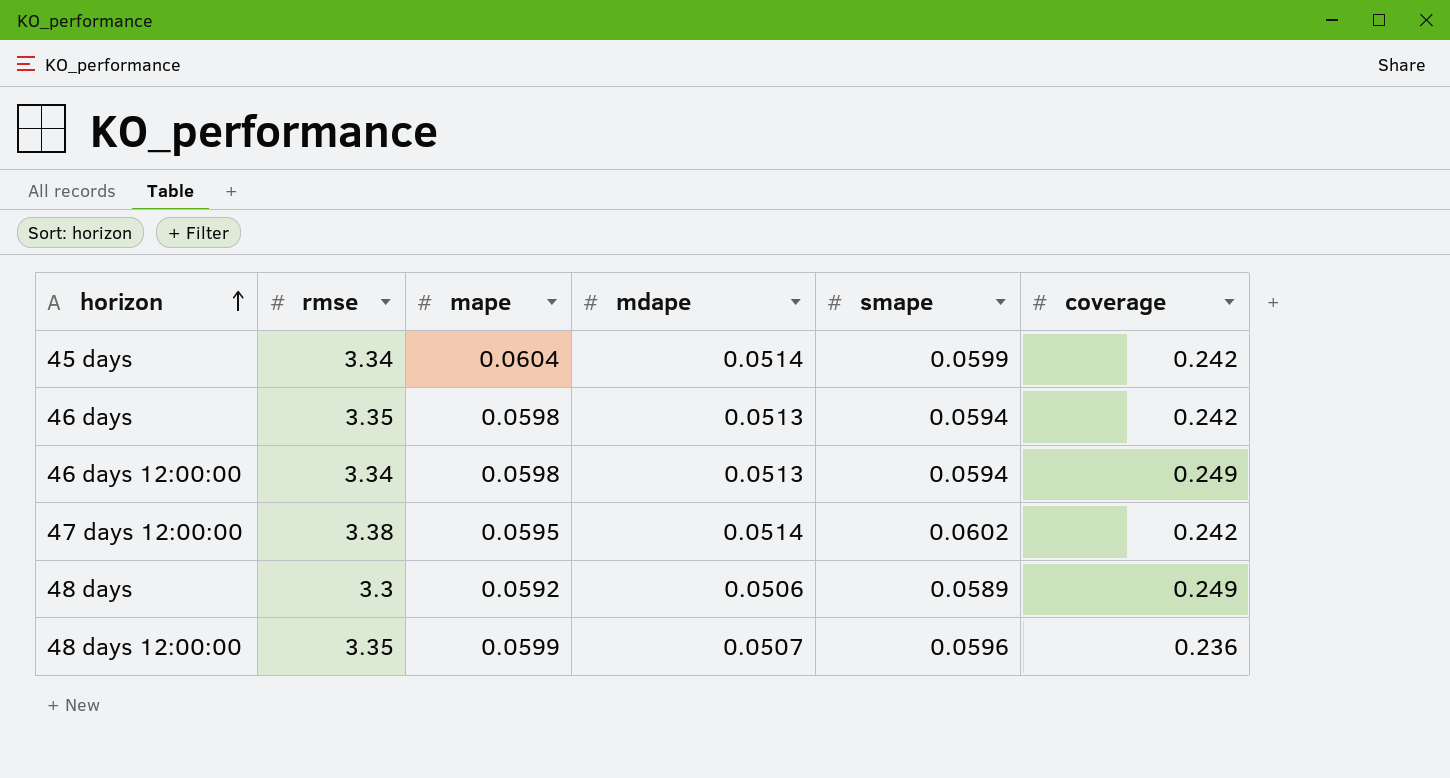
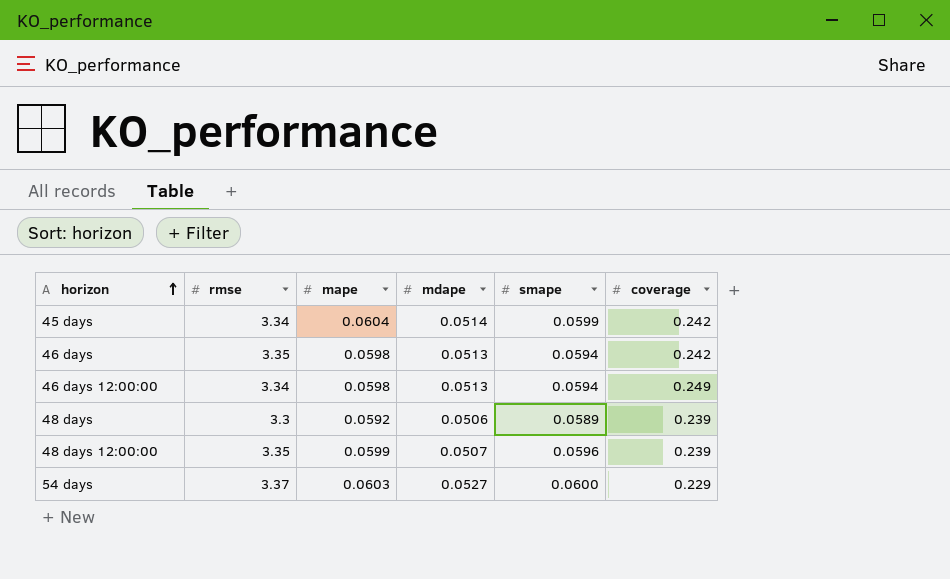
row 47 days 12:00:00: 3.38 | 0.0595 | 0.0514 | 0.0602 | 0.242 -> none
48 days | coverage: 0.249 -> 0.239
48 days 12:00:00 | coverage: 0.236 -> 0.239
row 54 days: none -> 3.37 | 0.0603 | 0.0527 | 0.0600 | 0.229

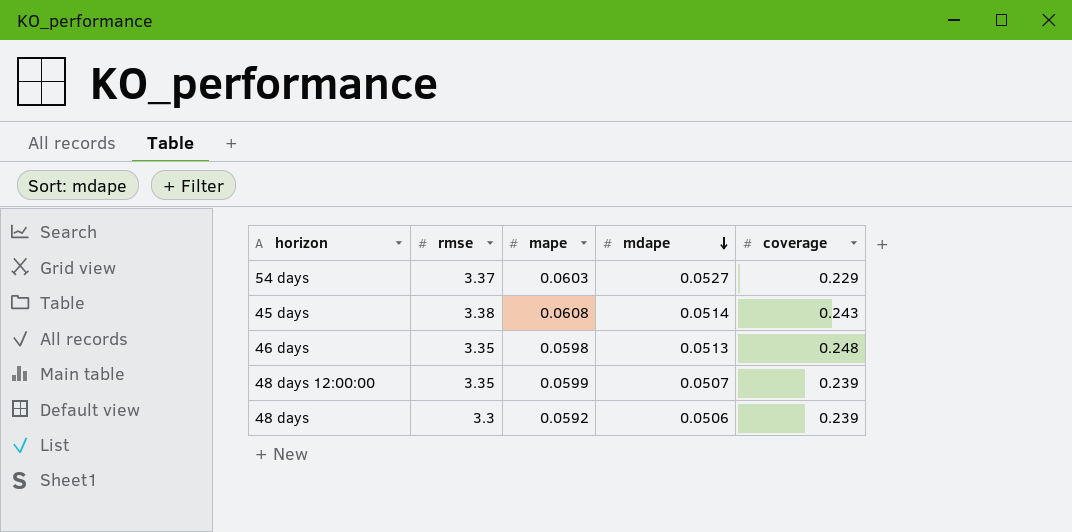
row order: horizon ascending -> mdape descending
column smape | position: 5 -> none
row 46 days 12:00:00: 3.34 | 0.0598 | 0.0513 | 0.0594 | 0.249 -> none
45 days | rmse: 3.34 -> 3.38
45 days | mape: 0.0604 -> 0.0608
45 days | coverage: 0.242 -> 0.243
46 days | coverage: 0.242 -> 0.248

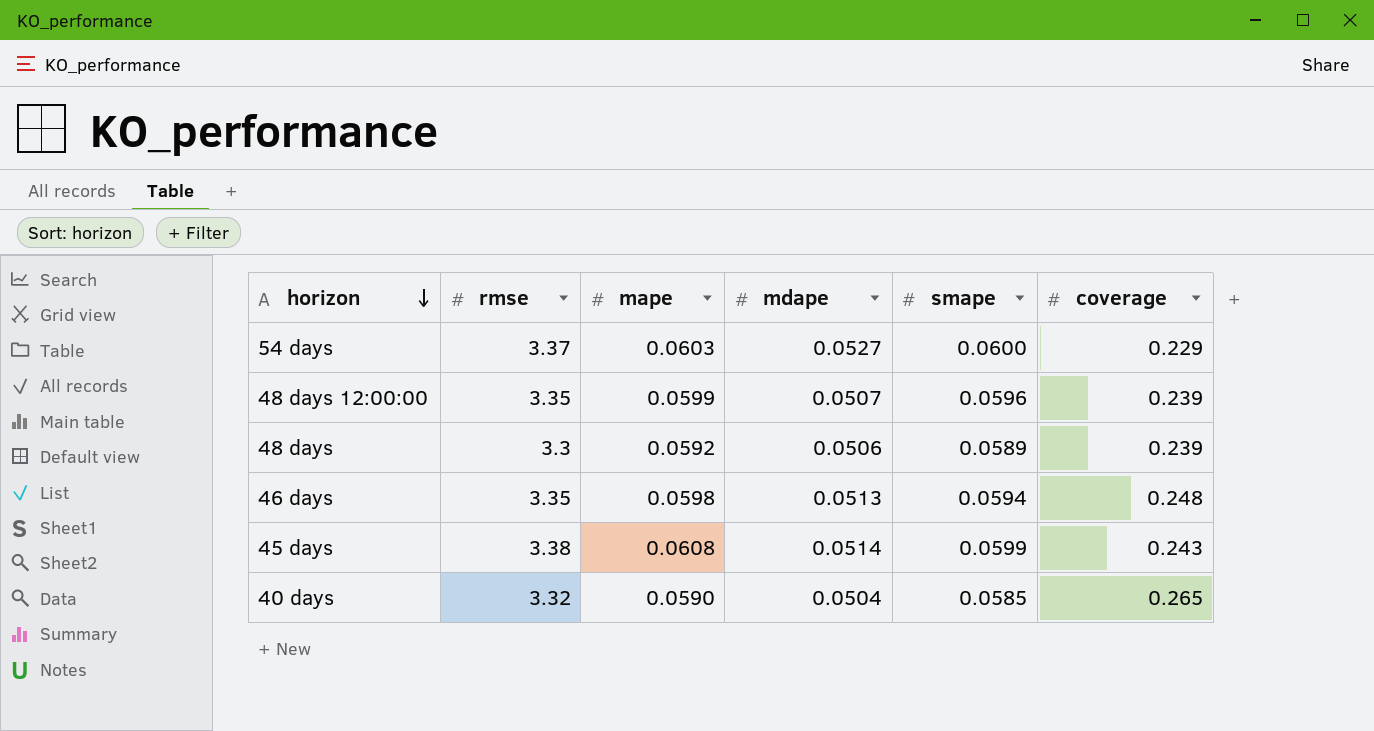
row order: mdape descending -> horizon descending
column smape | position: none -> 5
row 40 days: none -> 3.32 | 0.0590 | 0.0504 | 0.0585 | 0.265

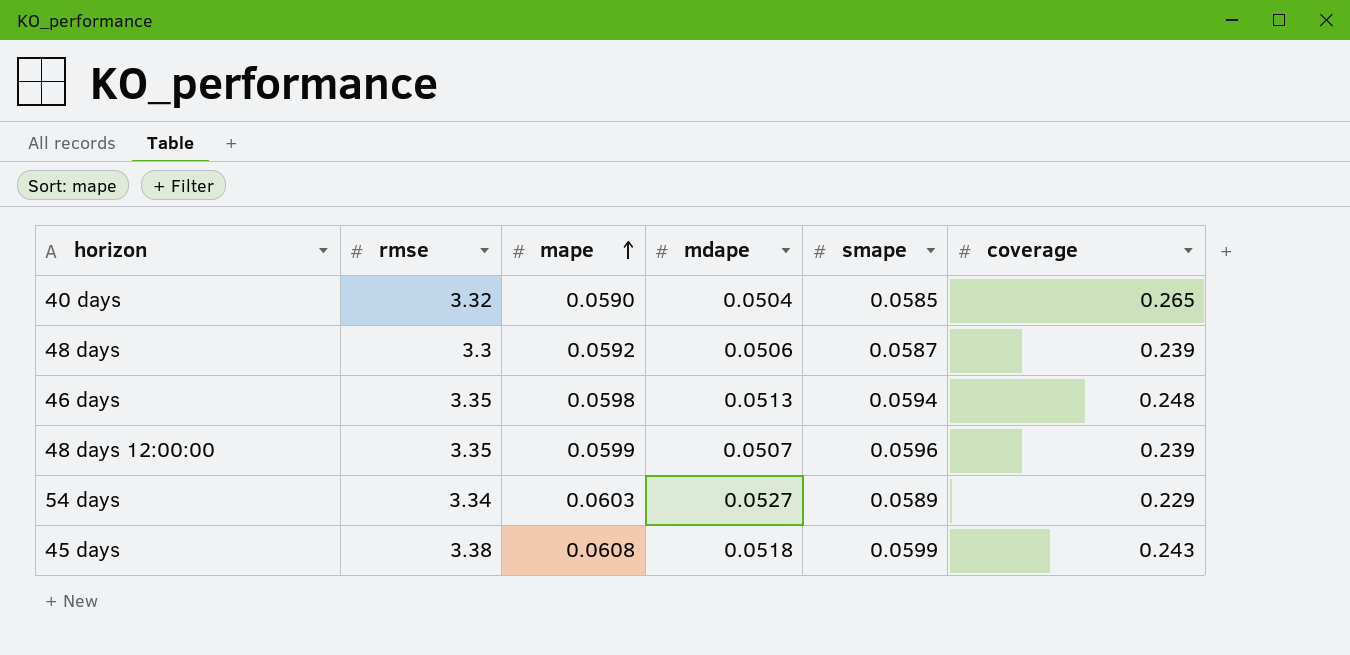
row order: horizon descending -> mape ascending
48 days | smape: 0.0589 -> 0.0587
54 days | rmse: 3.37 -> 3.34
54 days | smape: 0.0600 -> 0.0589
45 days | mdape: 0.0514 -> 0.0518

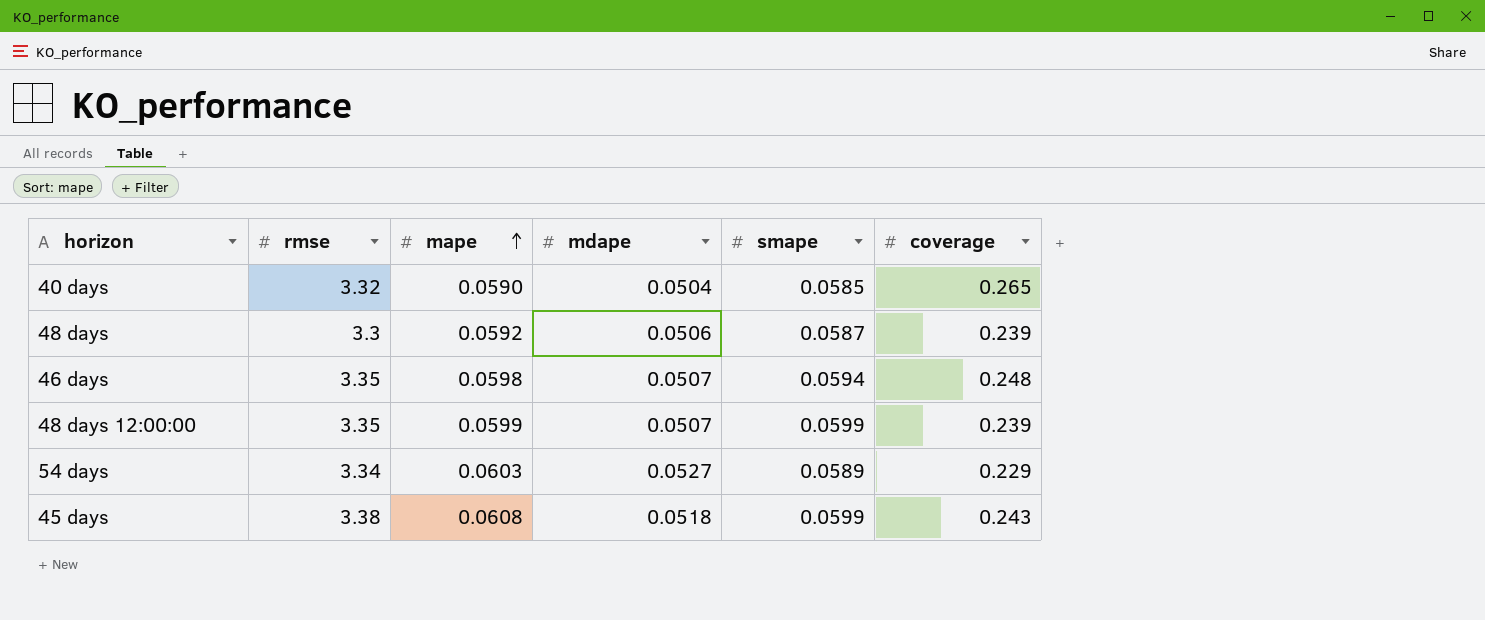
46 days | mdape: 0.0513 -> 0.0507
48 days 12:00:00 | smape: 0.0596 -> 0.0599

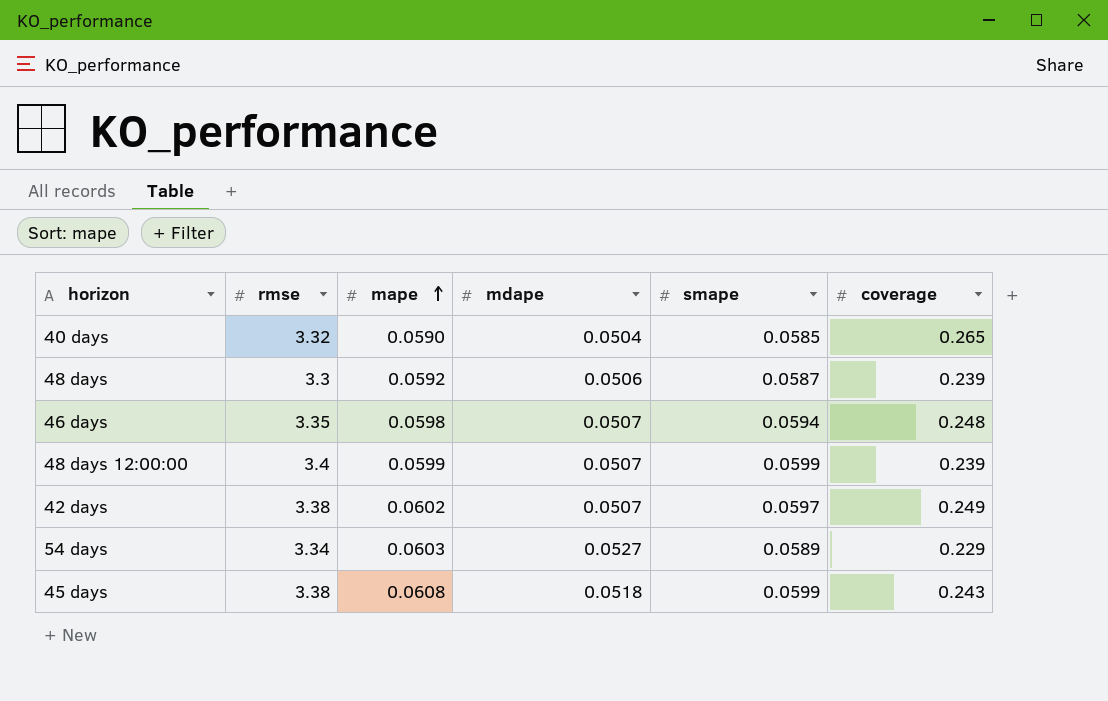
48 days 12:00:00 | rmse: 3.35 -> 3.4
row 42 days: none -> 3.38 | 0.0602 | 0.0507 | 0.0597 | 0.249

